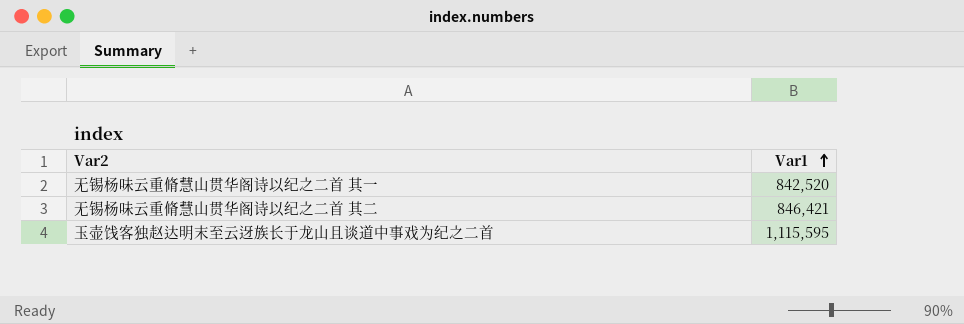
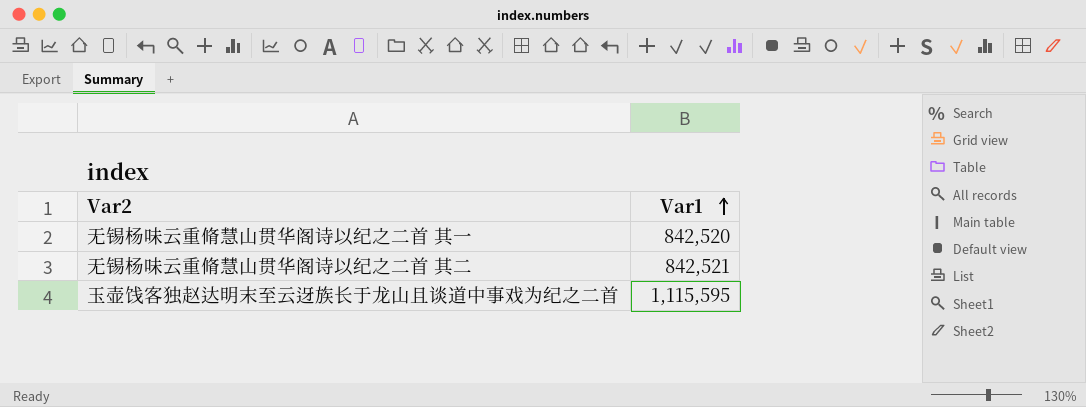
无锡杨味云重脩慧山贯华阁诗以纪之二首 其二 | Var1: 846,421 -> 842,521

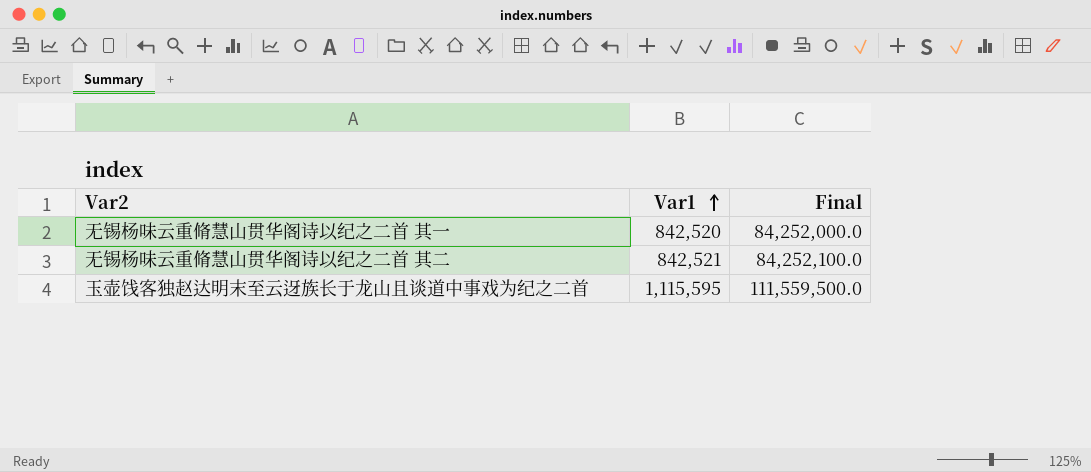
column Final | formula: none -> [Var1] * 100

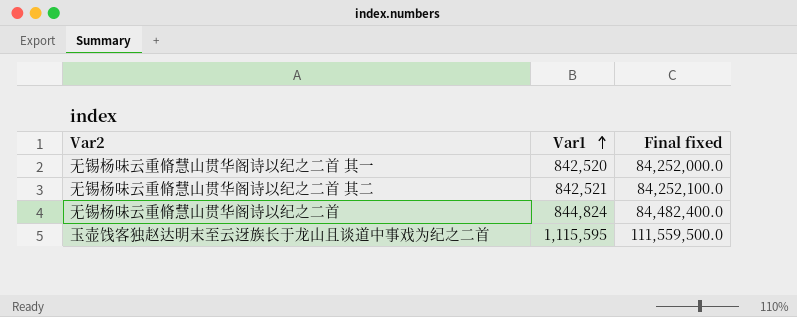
column name: Final -> Final fixed
row 无锡杨味云重脩慧山贯华阁诗以纪之二首: none -> 844,824 | 84,482,400.0

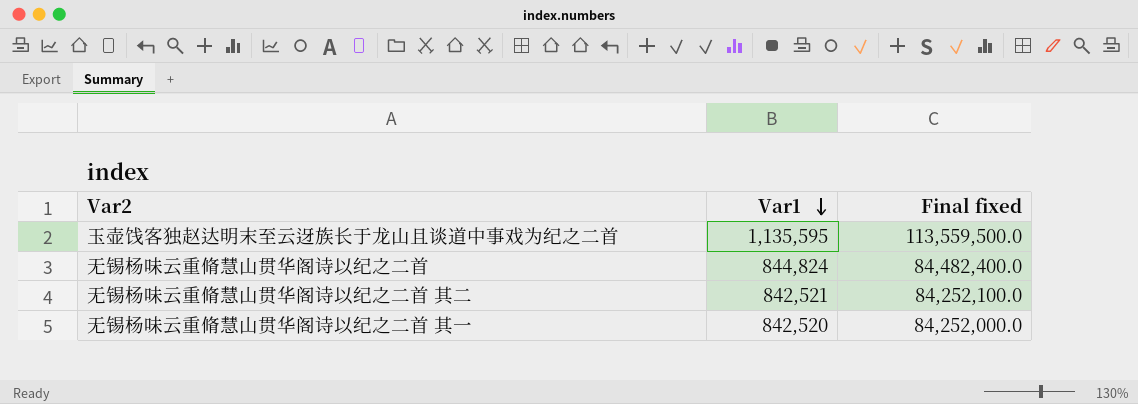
row order: Var1 ascending -> Var1 descending
玉壶饯客独赵达明末至云迓族长于龙山且谈道中事戏为纪之二首 | Var1: 1,115,595 -> 1,135,595
玉壶饯客独赵达明末至云迓族长于龙山且谈道中事戏为纪之二首 | Final fixed: 111,559,500.0 -> 113,559,500.0

